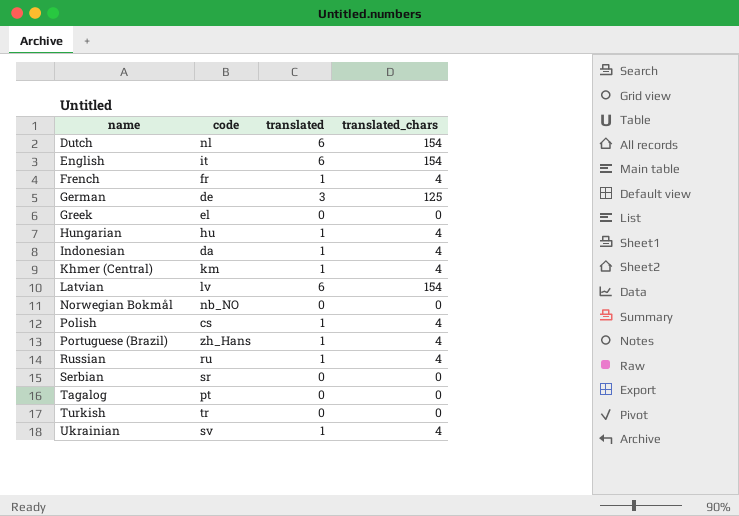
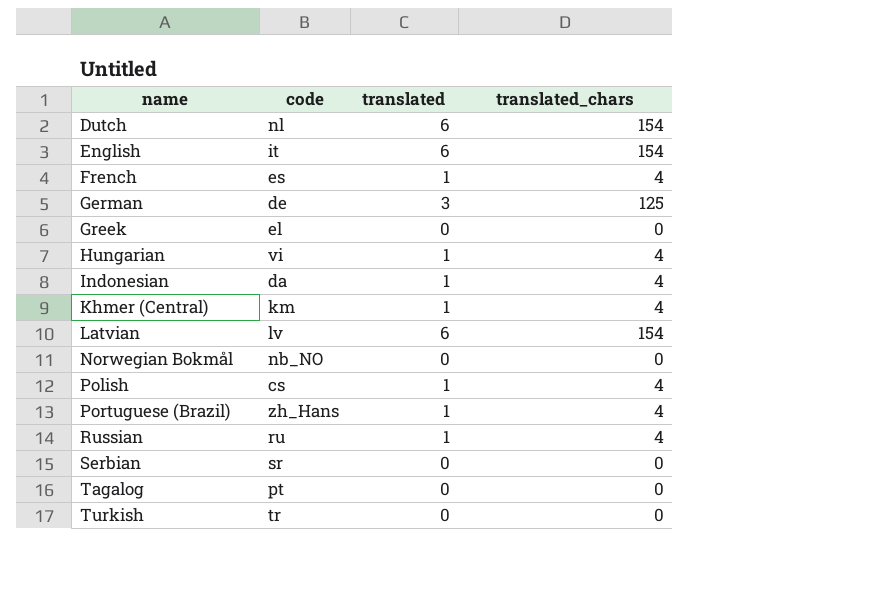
row Ukrainian: sv | 1 | 4 -> none
French | code: fr -> es
Hungarian | code: hu -> vi

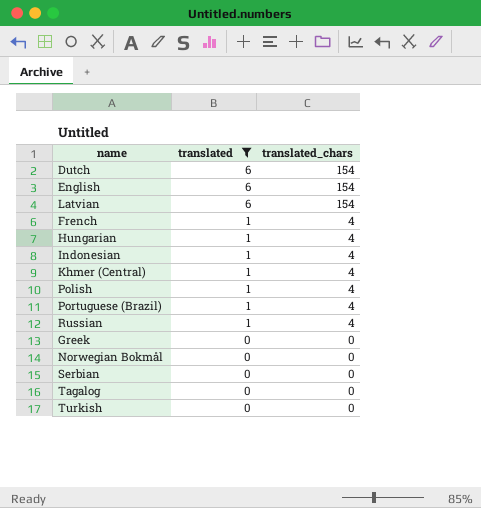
filter: none -> translated != 3
row order: name ascending -> translated descending
column code | position: 2 -> none

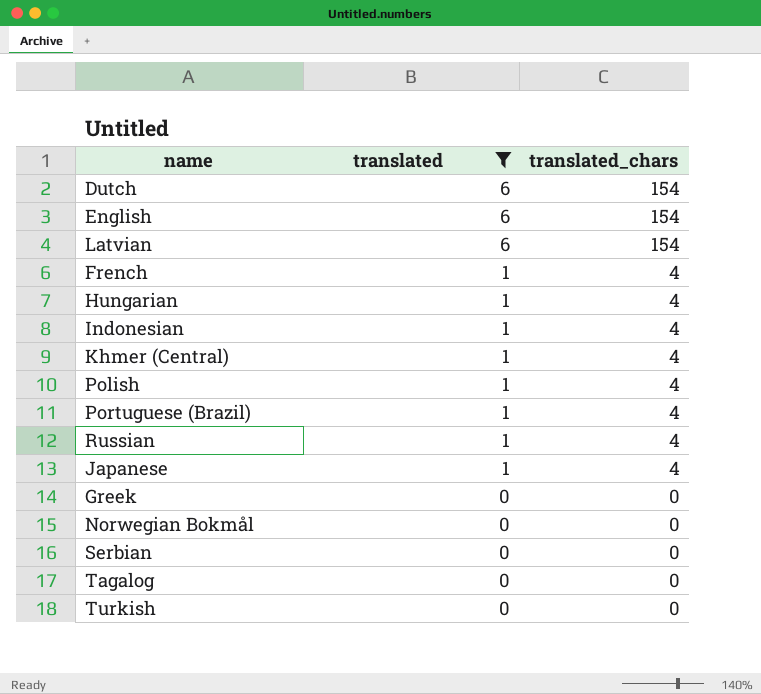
row Japanese: none -> 1 | 4

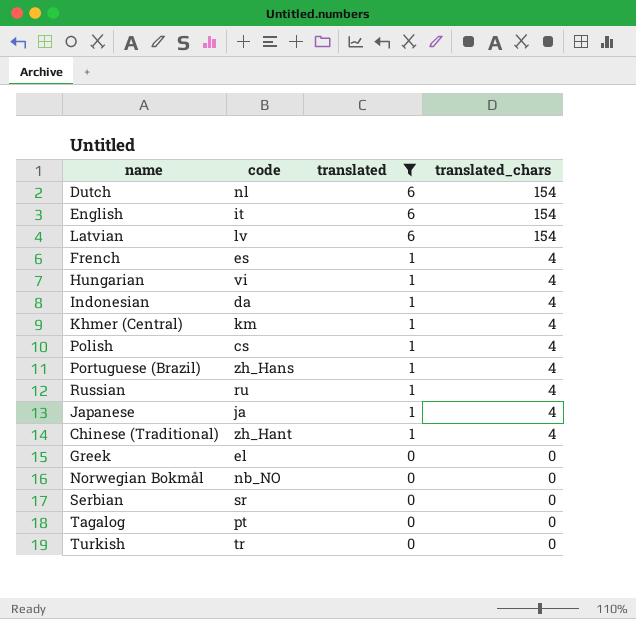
column code | position: none -> 2
row Chinese (Traditional): none -> zh_Hant | 1 | 4

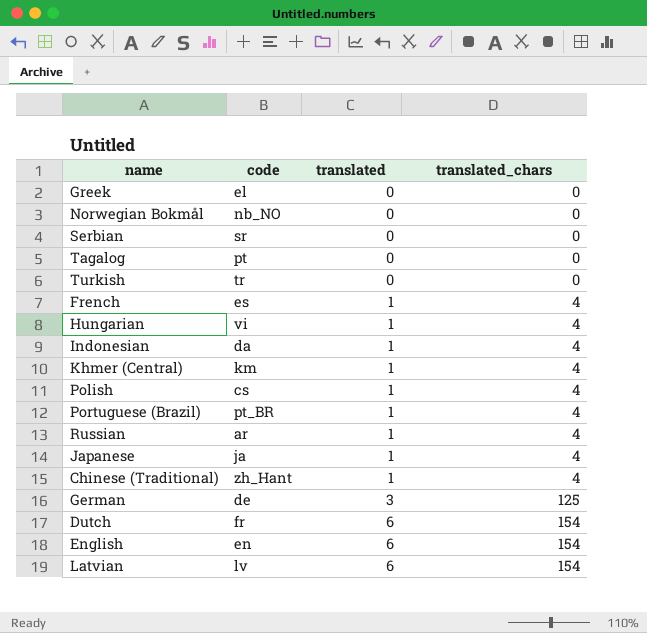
filter: translated != 3 -> none
row order: translated descending -> translated ascending
Portuguese (Brazil) | code: zh_Hans -> pt_BR
Russian | code: ru -> ar
Dutch | code: nl -> fr
English | code: it -> en

